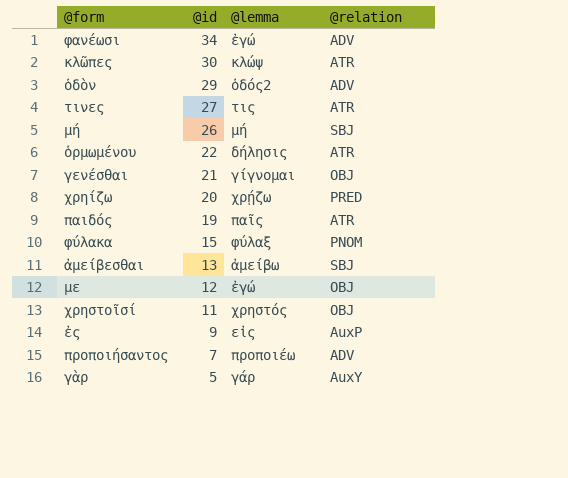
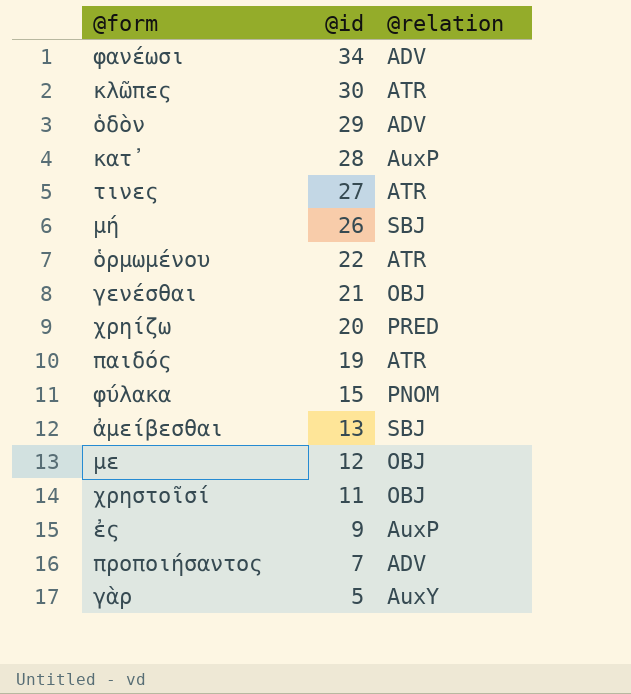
column @lemma | position: 3 -> none
row κατ᾽: none -> 28 | AuxP

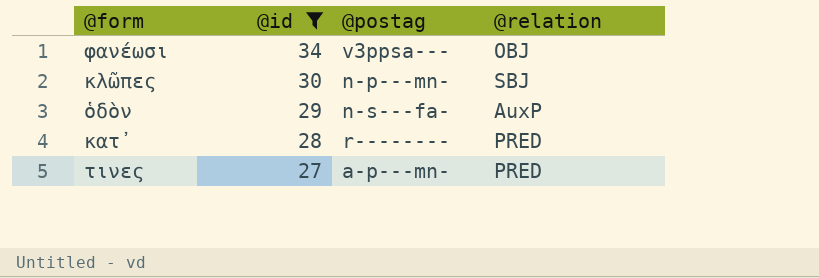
filter: none -> @id >= 27
column @postag | position: none -> 3
φανέωσι | @relation: ADV -> OBJ
κλῶπες | @relation: ATR -> SBJ
ὁδὸν | @relation: ADV -> AuxP
κατ᾽ | @relation: AuxP -> PRED
τινες | @relation: ATR -> PRED

